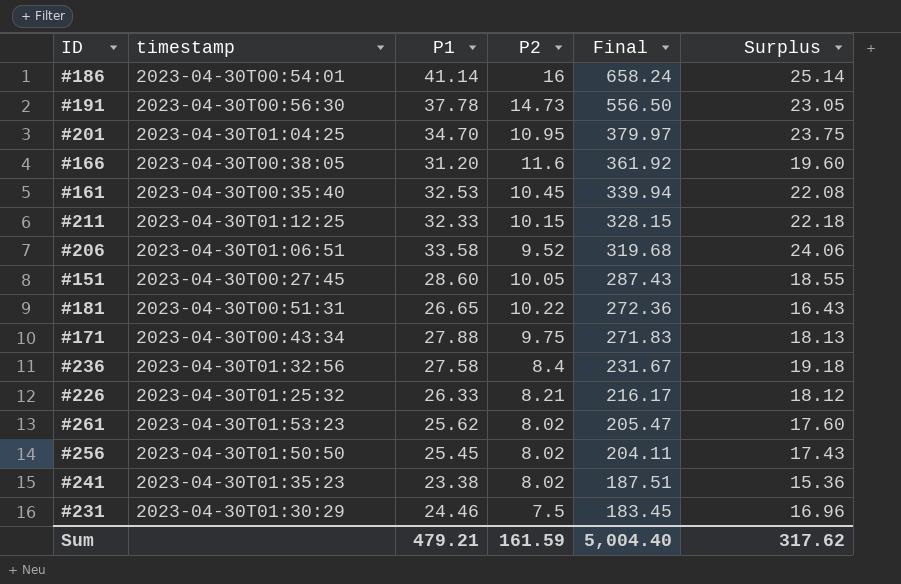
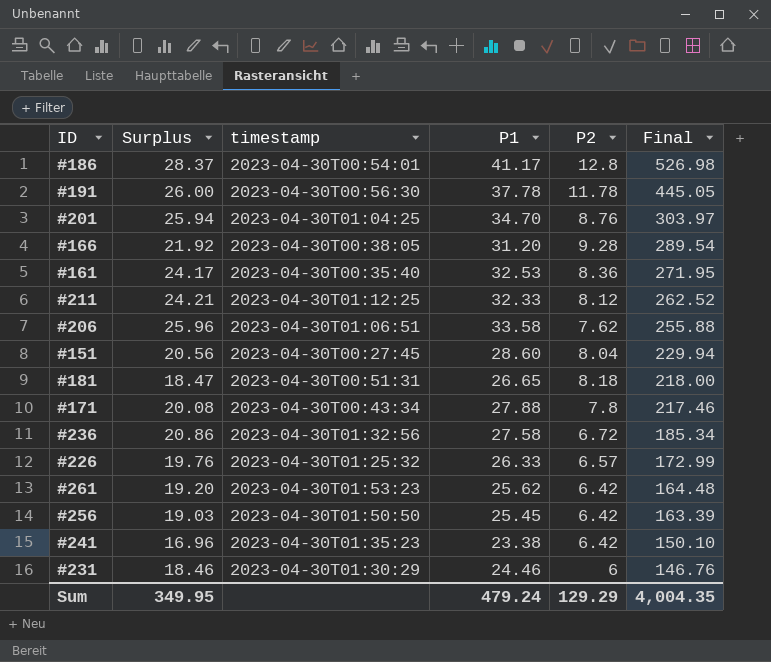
column Surplus | position: 6 -> 2
#186 | Surplus: 25.14 -> 28.37
#186 | P1: 41.14 -> 41.17
#186 | P2: 16 -> 12.8
#186 | Final: 658.24 -> 526.98
#191 | Surplus: 23.05 -> 26.00
#191 | P2: 14.73 -> 11.78
#191 | Final: 556.50 -> 445.05
#201 | Surplus: 23.75 -> 25.94
#201 | P2: 10.95 -> 8.76
#201 | Final: 379.97 -> 303.97
#166 | Surplus: 19.60 -> 21.92
#166 | P2: 11.6 -> 9.28
#166 | Final: 361.92 -> 289.54
#161 | Surplus: 22.08 -> 24.17
#161 | P2: 10.45 -> 8.36
#161 | Final: 339.94 -> 271.95
#211 | Surplus: 22.18 -> 24.21
#211 | P2: 10.15 -> 8.12
#211 | Final: 328.15 -> 262.52
#206 | Surplus: 24.06 -> 25.96
#206 | P2: 9.52 -> 7.62
#206 | Final: 319.68 -> 255.88
#151 | Surplus: 18.55 -> 20.56
#151 | P2: 10.05 -> 8.04
#151 | Final: 287.43 -> 229.94
#181 | Surplus: 16.43 -> 18.47
#181 | P2: 10.22 -> 8.18
#181 | Final: 272.36 -> 218.00
#171 | Surplus: 18.13 -> 20.08
#171 | P2: 9.75 -> 7.8
#171 | Final: 271.83 -> 217.46
#236 | Surplus: 19.18 -> 20.86
#236 | P2: 8.4 -> 6.72
#236 | Final: 231.67 -> 185.34
#226 | Surplus: 18.12 -> 19.76
#226 | P2: 8.21 -> 6.57
#226 | Final: 216.17 -> 172.99
#261 | Surplus: 17.60 -> 19.20
#261 | P2: 8.02 -> 6.42
#261 | Final: 205.47 -> 164.48
#256 | Surplus: 17.43 -> 19.03
#256 | P2: 8.02 -> 6.42
#256 | Final: 204.11 -> 163.39
#241 | Surplus: 15.36 -> 16.96
#241 | P2: 8.02 -> 6.42
#241 | Final: 187.51 -> 150.10
#231 | Surplus: 16.96 -> 18.46
#231 | P2: 7.5 -> 6
#231 | Final: 183.45 -> 146.76
Sum | Surplus: 317.62 -> 349.95
Sum | P1: 479.21 -> 479.24
Sum | P2: 161.59 -> 129.29
Sum | Final: 5,004.40 -> 4,004.35

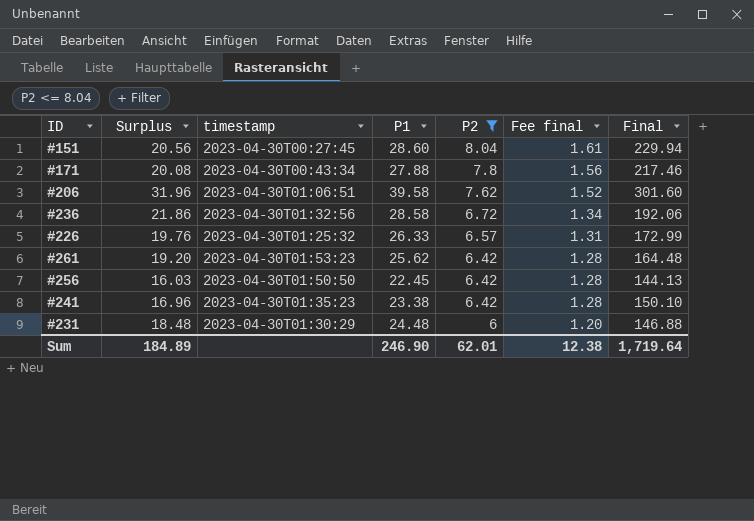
filter: none -> P2 <= 8.04
row order: Final descending -> P2 descending
column Fee final | formula: none -> [P2] * 0.2
#206 | Surplus: 25.96 -> 31.96
#206 | P1: 33.58 -> 39.58
#206 | Final: 255.88 -> 301.60
#236 | Surplus: 20.86 -> 21.86
#236 | P1: 27.58 -> 28.58
#236 | Final: 185.34 -> 192.06
#256 | Surplus: 19.03 -> 16.03
#256 | P1: 25.45 -> 22.45
#256 | Final: 163.39 -> 144.13
#231 | Surplus: 18.46 -> 18.48
#231 | P1: 24.46 -> 24.48
#231 | Final: 146.76 -> 146.88
Sum | Surplus: 349.95 -> 184.89
Sum | P1: 479.24 -> 246.90
Sum | P2: 129.29 -> 62.01
Sum | Final: 4,004.35 -> 1,719.64

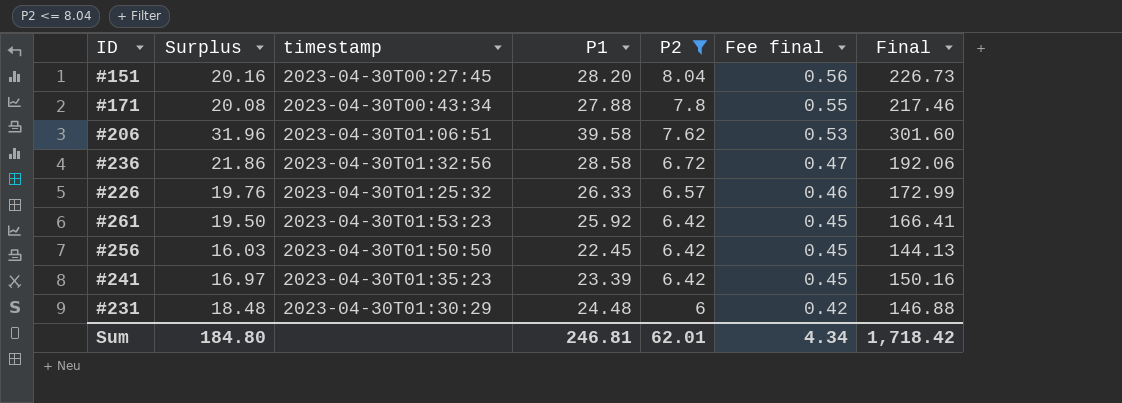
column Fee final | formula: [P2] * 0.2 -> [P2] * 0.07
#151 | Surplus: 20.56 -> 20.16
#151 | P1: 28.60 -> 28.20
#151 | Final: 229.94 -> 226.73
#261 | Surplus: 19.20 -> 19.50
#261 | P1: 25.62 -> 25.92
#261 | Final: 164.48 -> 166.41
#241 | Surplus: 16.96 -> 16.97
#241 | P1: 23.38 -> 23.39
#241 | Final: 150.10 -> 150.16
Sum | Surplus: 184.89 -> 184.80
Sum | P1: 246.90 -> 246.81
Sum | Fee final: 12.38 -> 4.34
Sum | Final: 1,719.64 -> 1,718.42

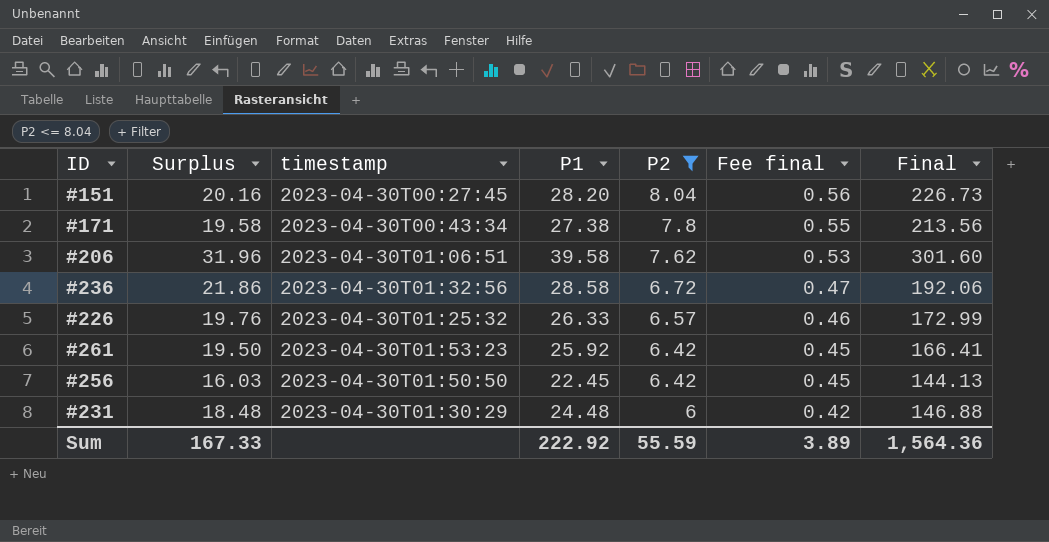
row #241: 16.97 | 2023-04-30T01:35:23 | 23.39 | 6.42 | 0.45 | 150.16 -> none
#171 | Surplus: 20.08 -> 19.58
#171 | P1: 27.88 -> 27.38
#171 | Final: 217.46 -> 213.56
Sum | Surplus: 184.80 -> 167.33
Sum | P1: 246.81 -> 222.92
Sum | P2: 62.01 -> 55.59
Sum | Fee final: 4.34 -> 3.89
Sum | Final: 1,718.42 -> 1,564.36

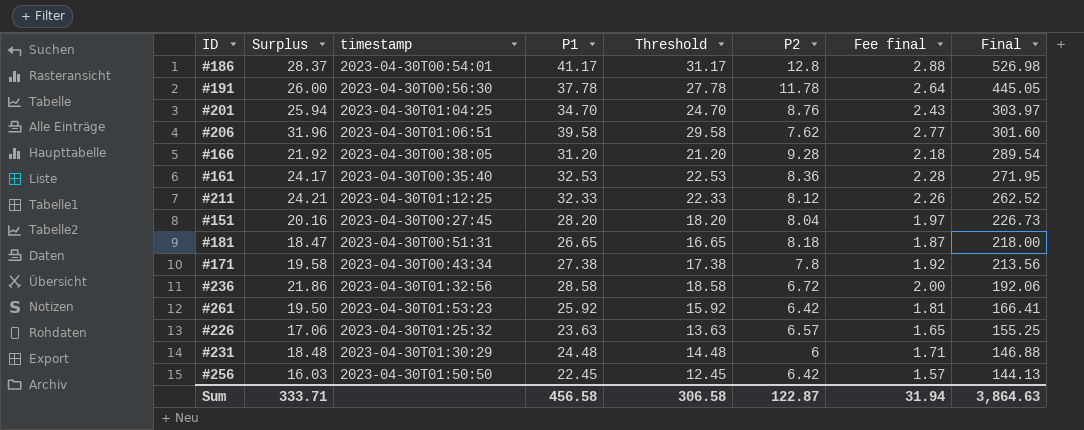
filter: P2 <= 8.04 -> none
row order: P2 descending -> Final descending
column Threshold | formula: none -> [P1] - 10
column Fee final | formula: [P2] * 0.07 -> [P1] * 0.07
#226 | Surplus: 19.76 -> 17.06
#226 | P1: 26.33 -> 23.63
#226 | Final: 172.99 -> 155.25
Sum | Surplus: 167.33 -> 333.71
Sum | P1: 222.92 -> 456.58
Sum | P2: 55.59 -> 122.87
Sum | Fee final: 3.89 -> 31.94
Sum | Final: 1,564.36 -> 3,864.63

